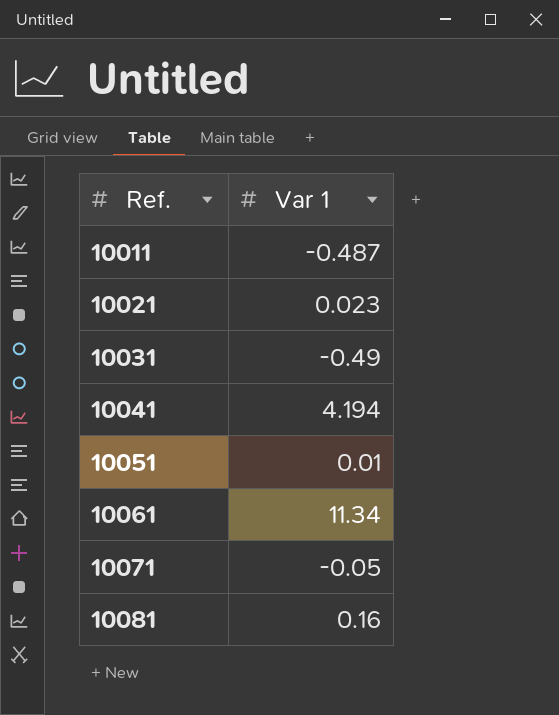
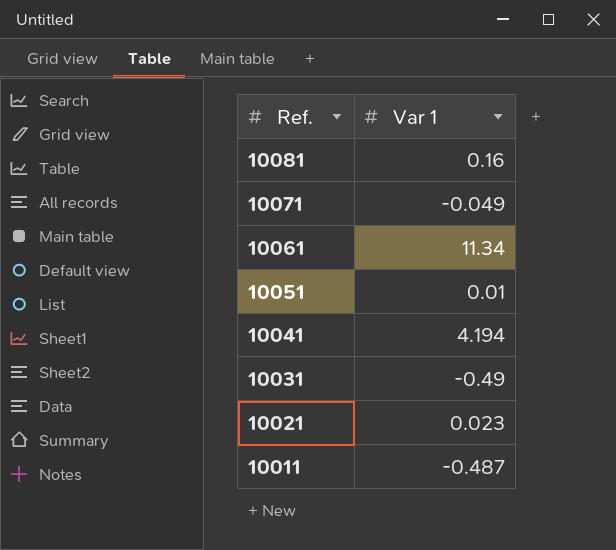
row order: Ref. ascending -> Ref. descending
10071 | Var 1: -0.05 -> -0.049

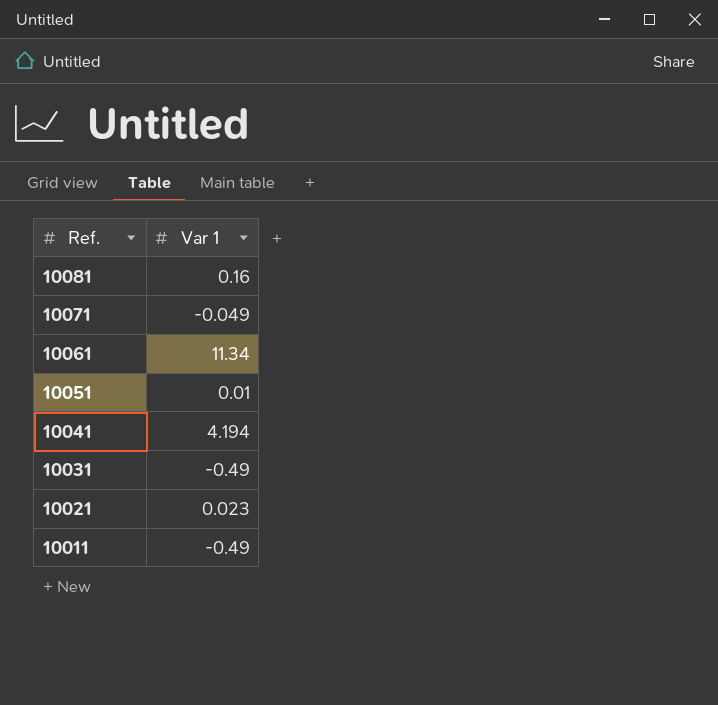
10011 | Var 1: -0.487 -> -0.49

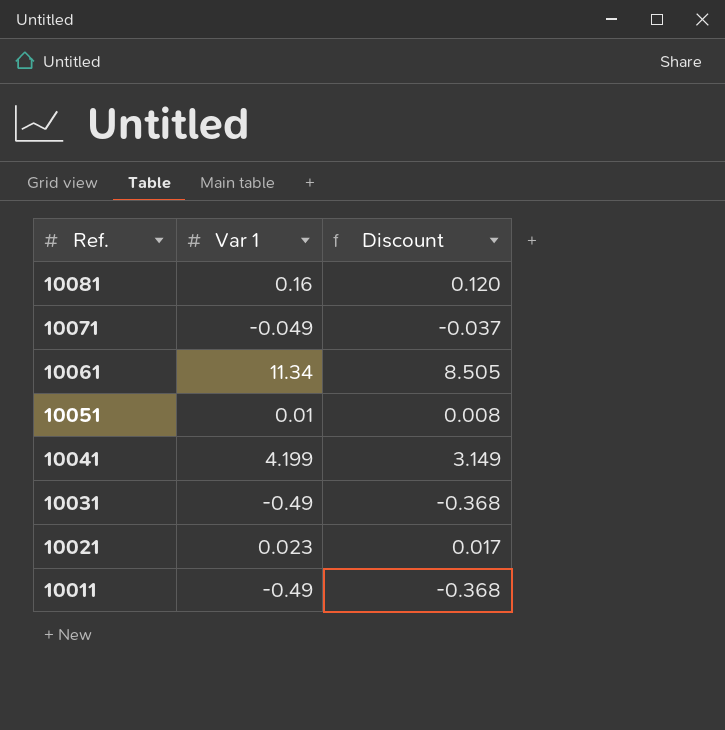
column Discount | formula: none -> [Var 1] * 0.75
10041 | Var 1: 4.194 -> 4.199

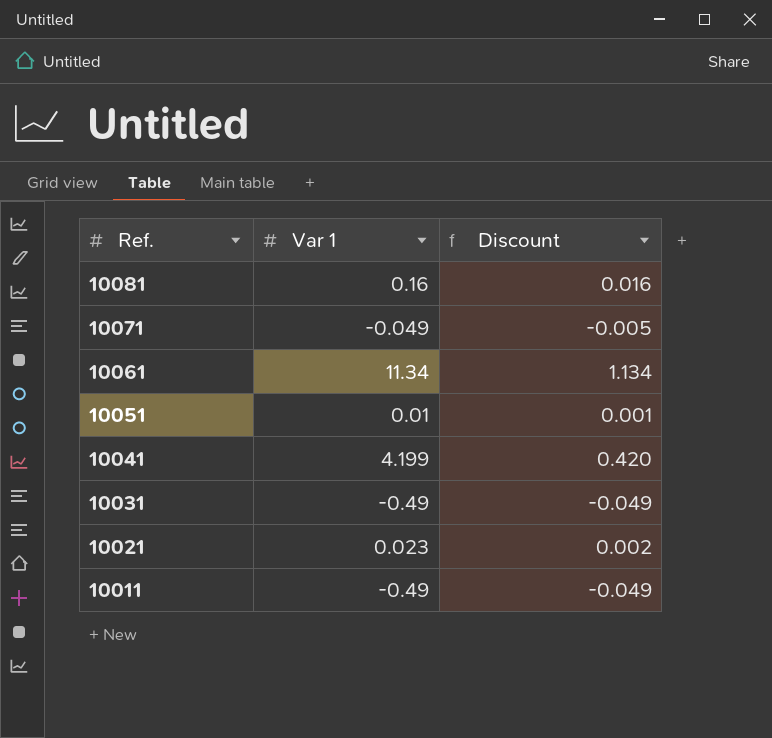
column Discount | formula: [Var 1] * 0.75 -> [Var 1] * 0.1

